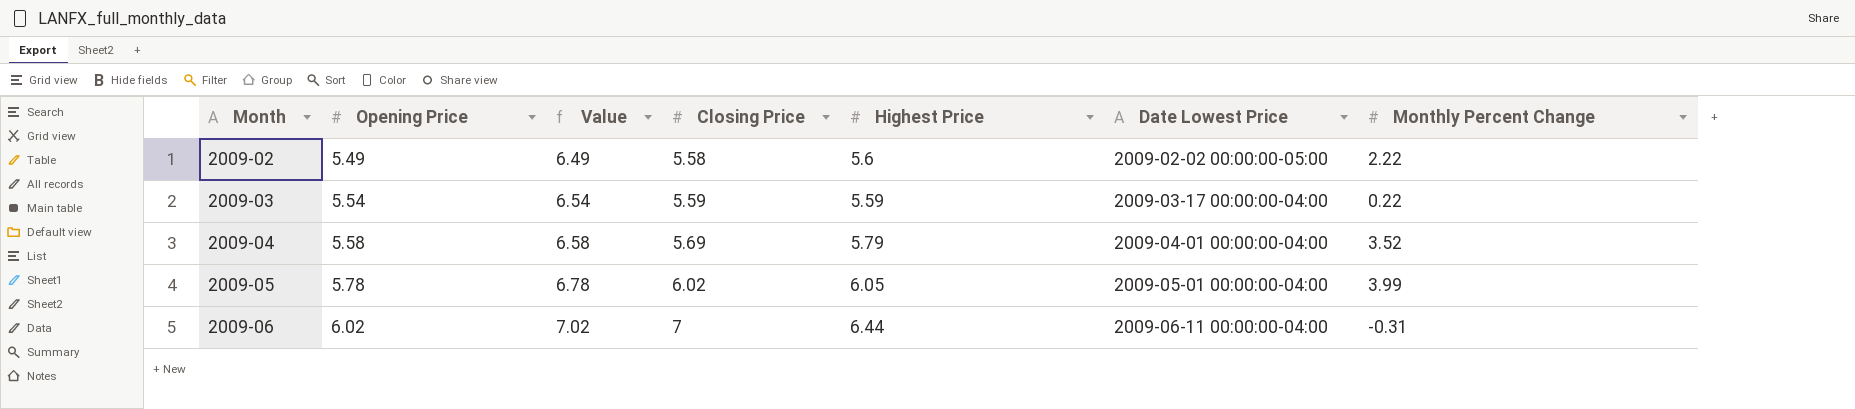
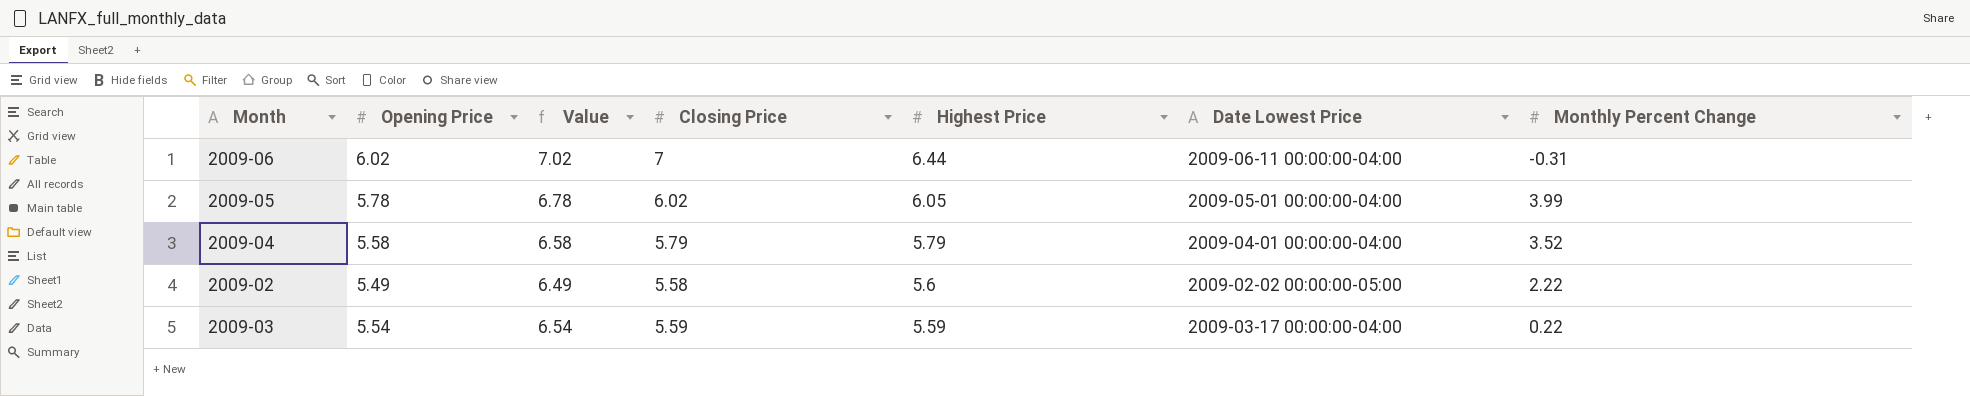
row order: Month ascending -> Highest Price descending
2009-04 | Closing Price: 5.69 -> 5.79

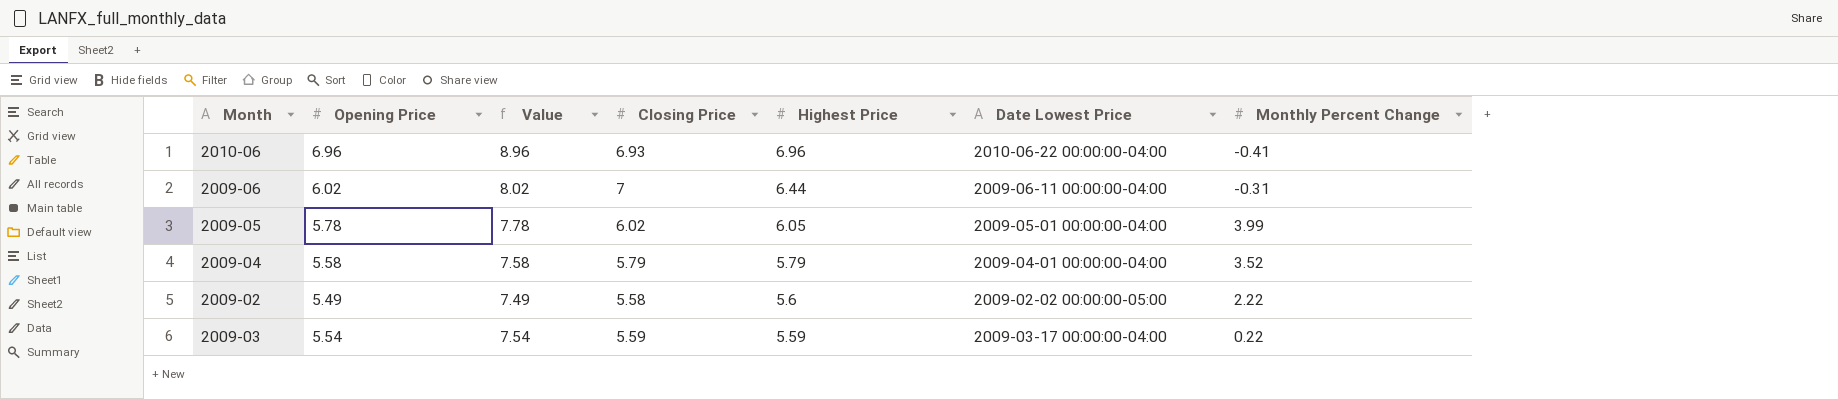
column Value | formula: [Opening Price] + 1 -> [Opening Price] + 2
row 2010-06: none -> 6.96 | 8.96 | 6.93 | 6.96 | 2010-06-22 00:00:00-04:00 | -0.41

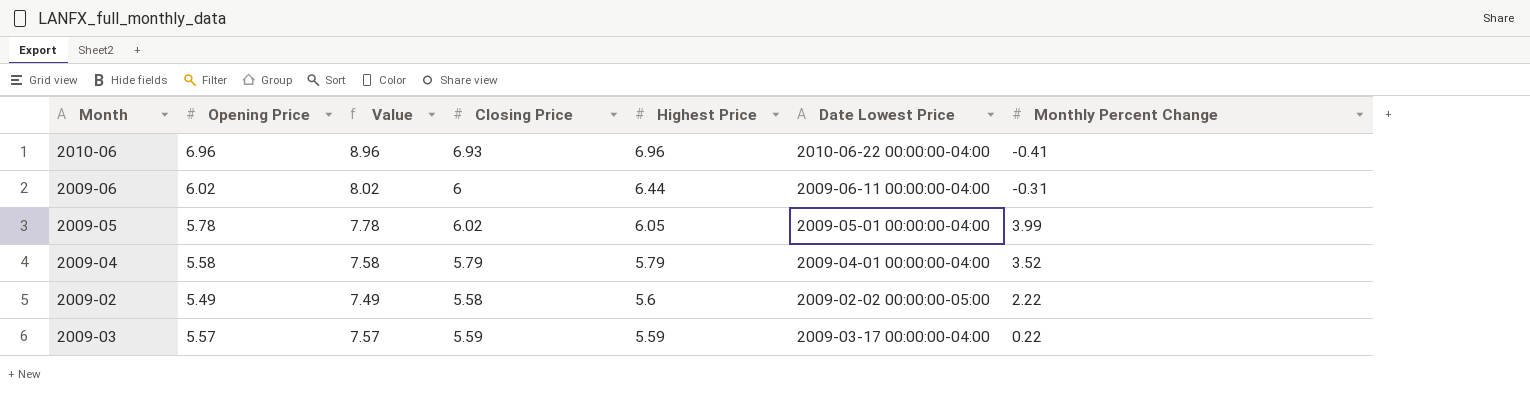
2009-06 | Closing Price: 7 -> 6
2009-03 | Opening Price: 5.54 -> 5.57
2009-03 | Value: 7.54 -> 7.57

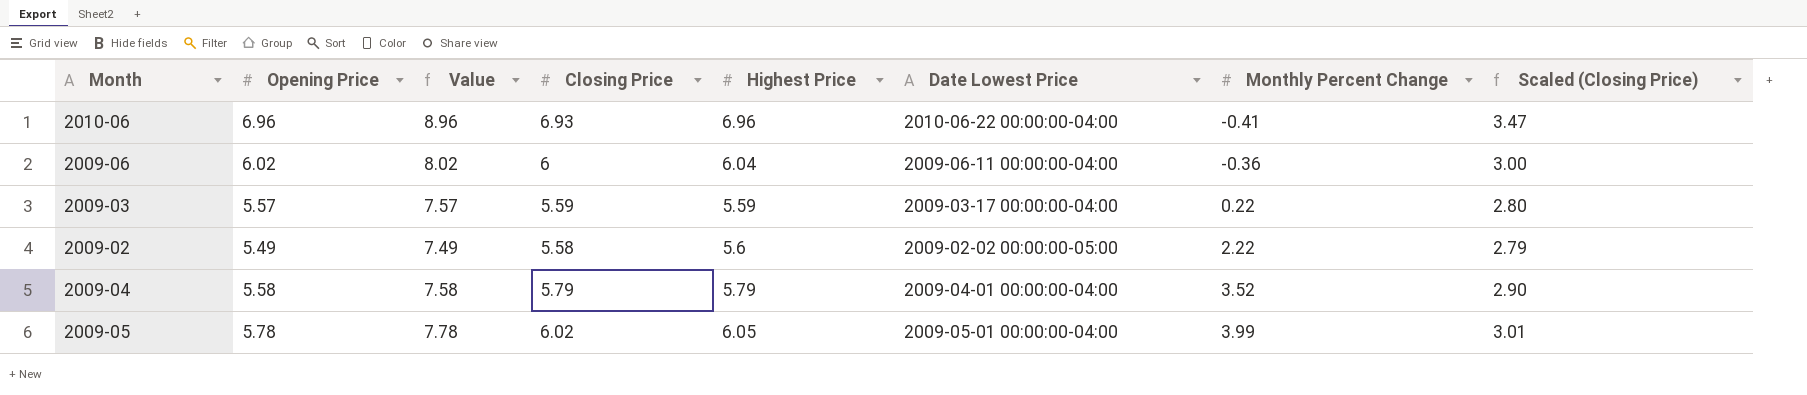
row order: Highest Price descending -> Monthly Percent Change ascending
column Scaled (Closing Price) | formula: none -> [Closing Price] * 0.5
2009-06 | Highest Price: 6.44 -> 6.04
2009-06 | Monthly Percent Change: -0.31 -> -0.36

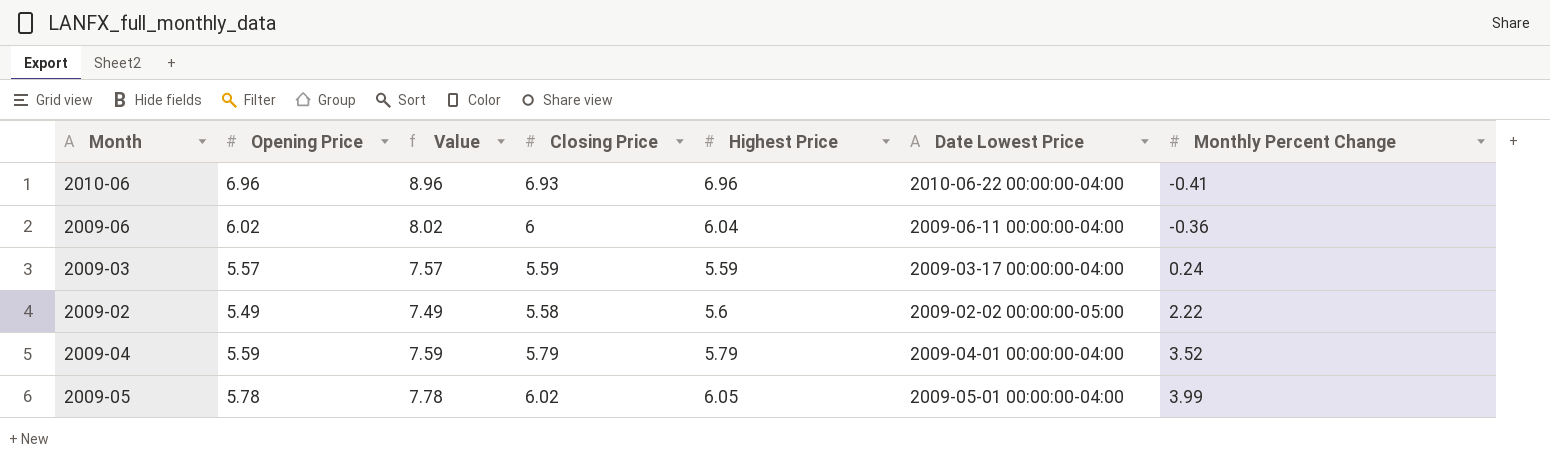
column Scaled (Closing Price) | formula: [Closing Price] * 0.5 -> none
2009-03 | Monthly Percent Change: 0.22 -> 0.24
2009-04 | Opening Price: 5.58 -> 5.59
2009-04 | Value: 7.58 -> 7.59

